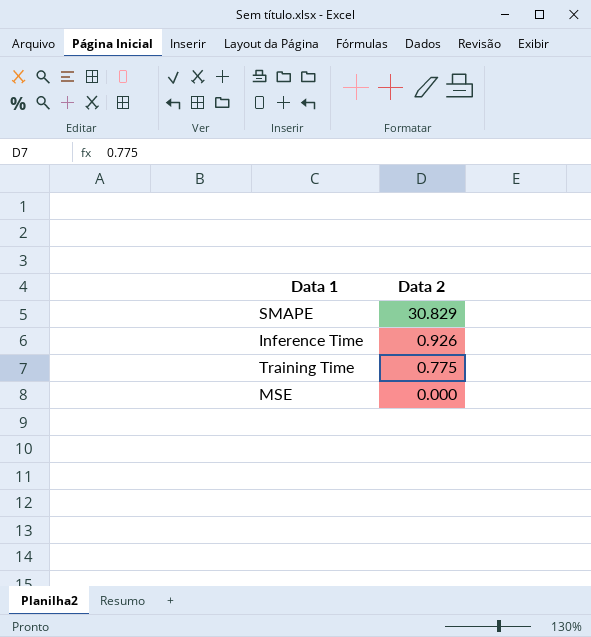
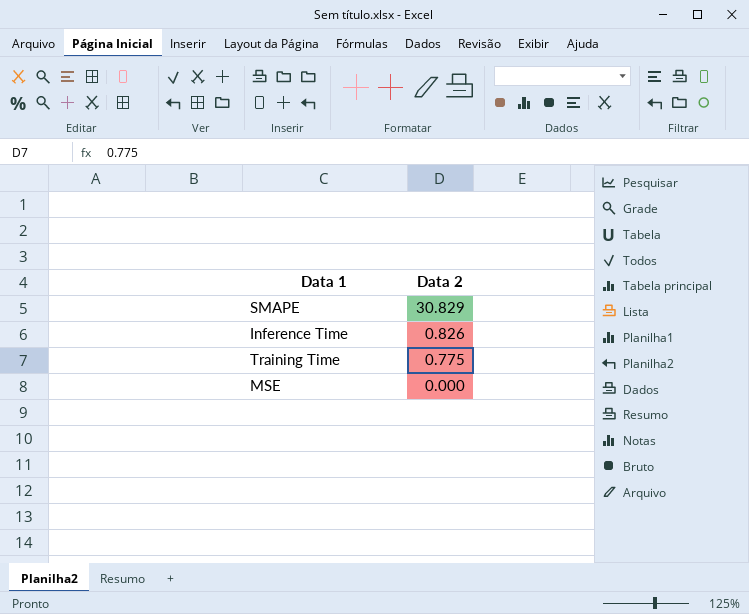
Inference Time | Data 2: 0.926 -> 0.826

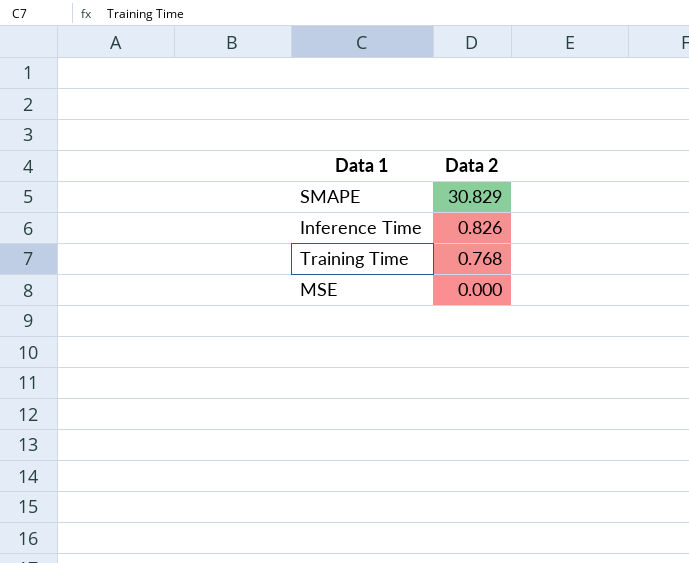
Training Time | Data 2: 0.775 -> 0.768

